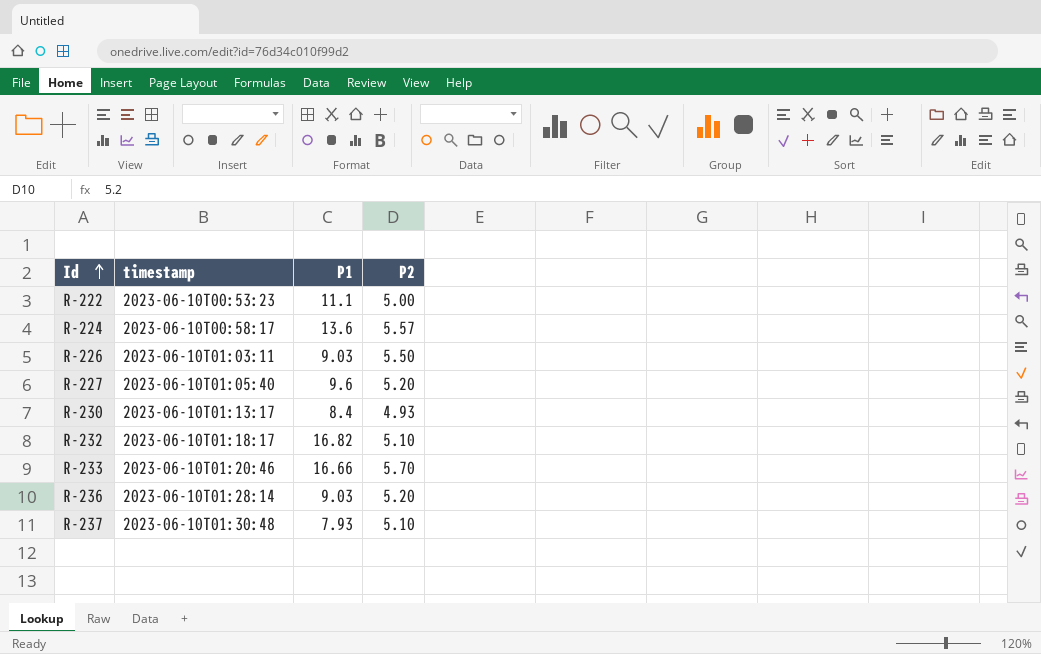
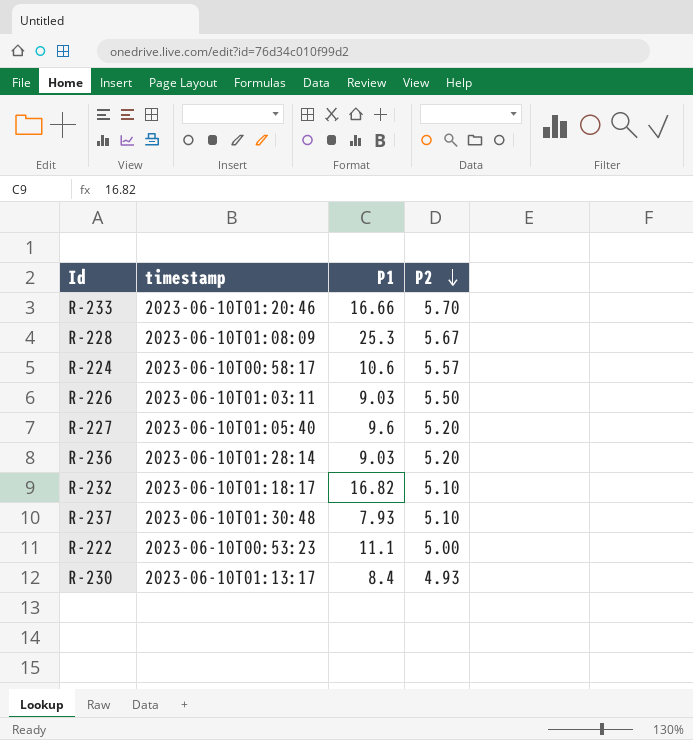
row order: Id ascending -> P2 descending
row R-228: none -> 2023-06-10T01:08:09 | 25.3 | 5.67
R-224 | P1: 13.6 -> 10.6

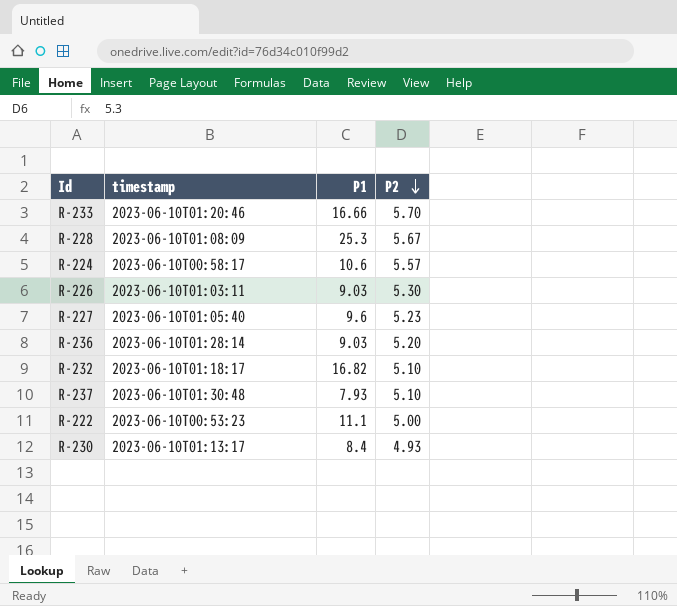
R-226 | P2: 5.50 -> 5.30
R-227 | P2: 5.20 -> 5.23

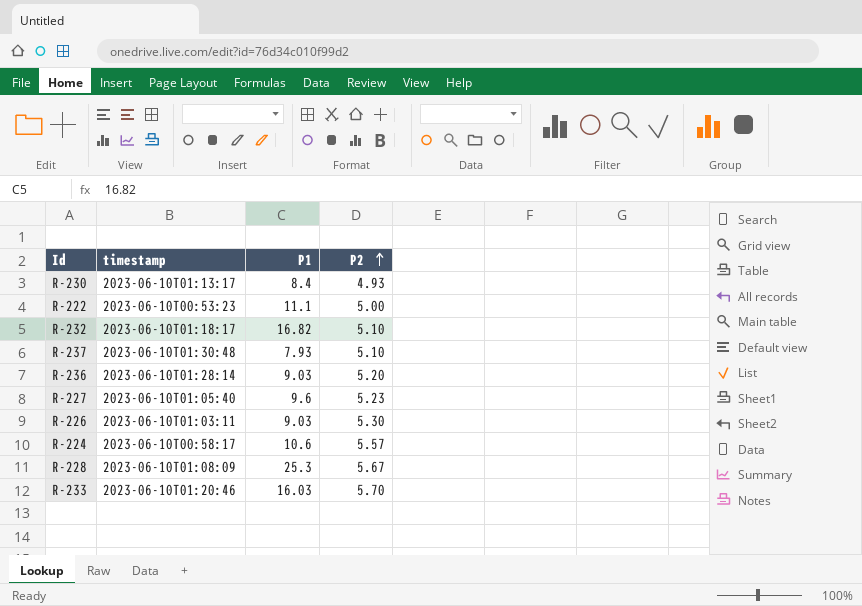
row order: P2 descending -> P2 ascending
R-233 | P1: 16.66 -> 16.03

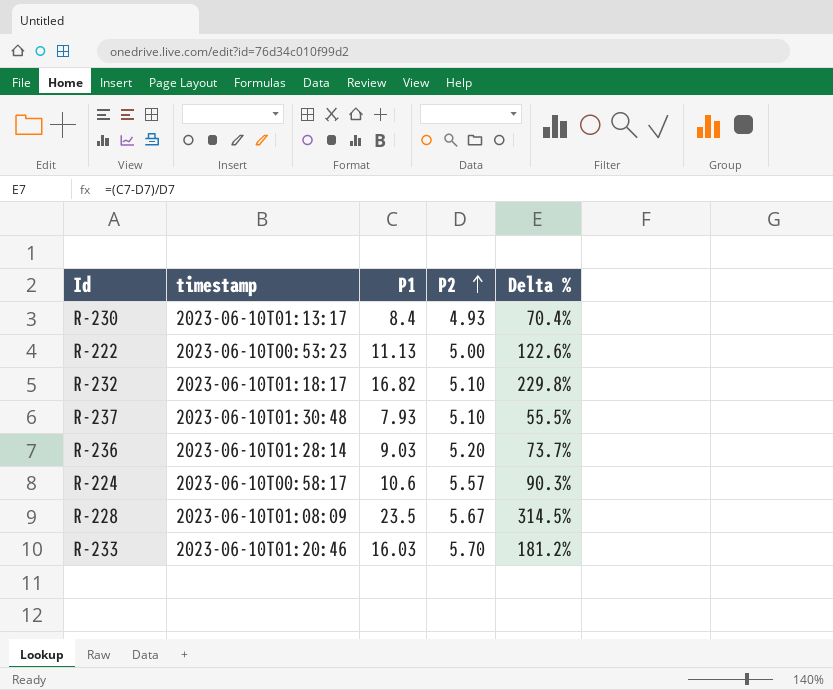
column Delta % | formula: none -> ([P1] - [P2]) / [P2]
row R-227: 2023-06-10T01:05:40 | 9.6 | 5.23 -> none
row R-226: 2023-06-10T01:03:11 | 9.03 | 5.30 -> none
R-222 | P1: 11.1 -> 11.13
R-228 | P1: 25.3 -> 23.5

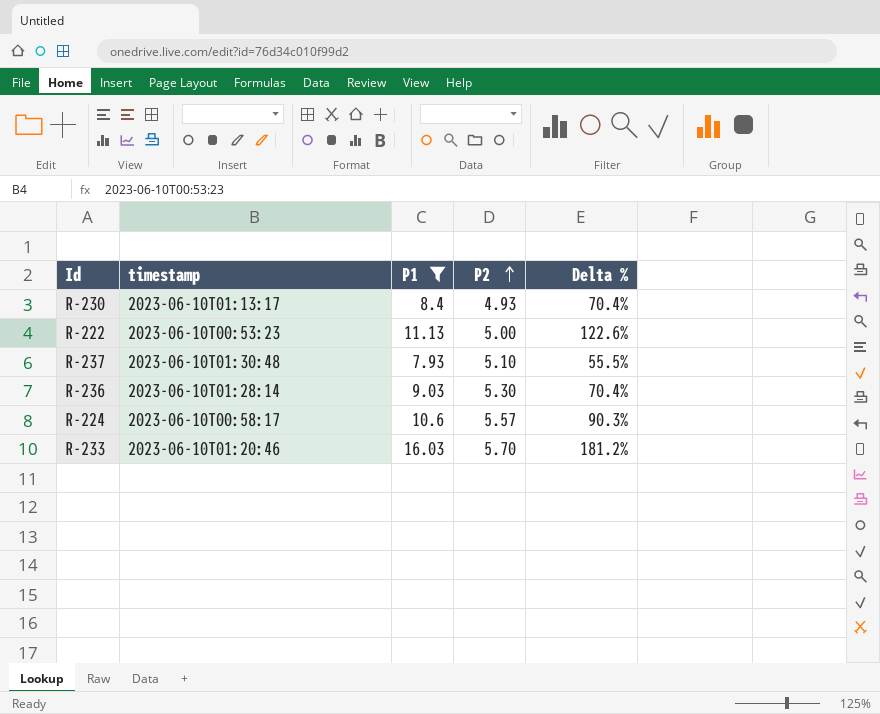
filter: none -> P1 <= 16.03
R-236 | P2: 5.20 -> 5.30
R-236 | Delta %: 73.7% -> 70.4%

